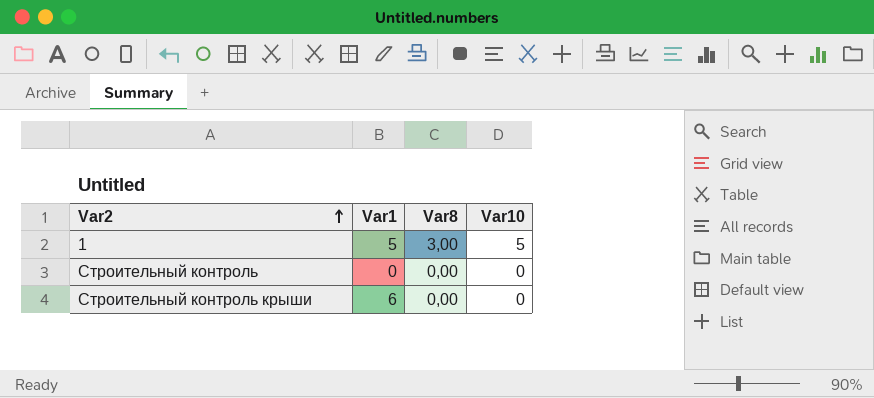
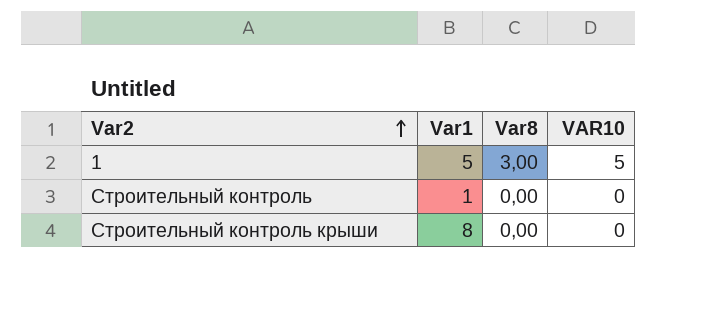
column name: Var10 -> VAR10
Строительный контроль | Var1: 0 -> 1
Строительный контроль крыши | Var1: 6 -> 8

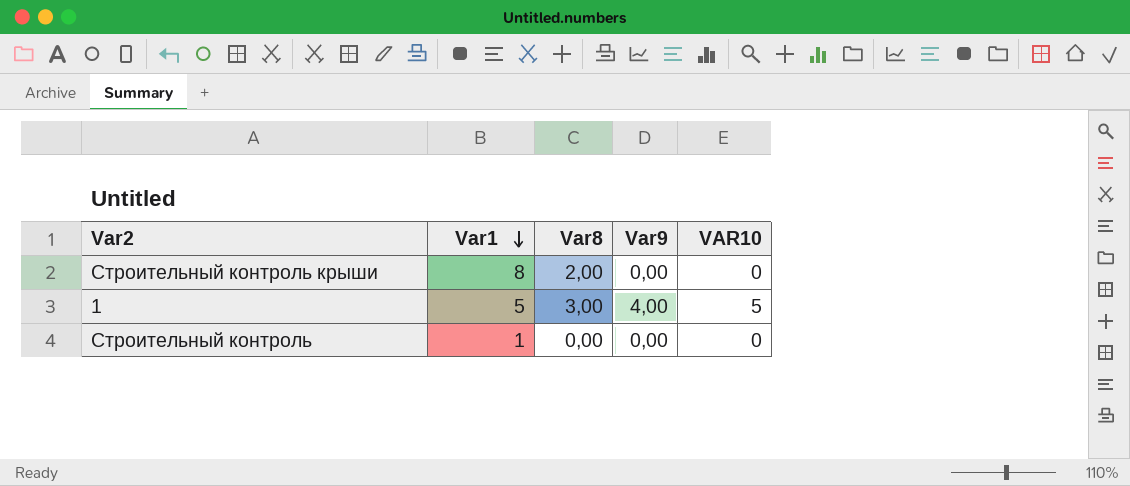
row order: Var2 ascending -> Var1 descending
column Var9 | position: none -> 4
Строительный контроль крыши | Var8: 0,00 -> 2,00

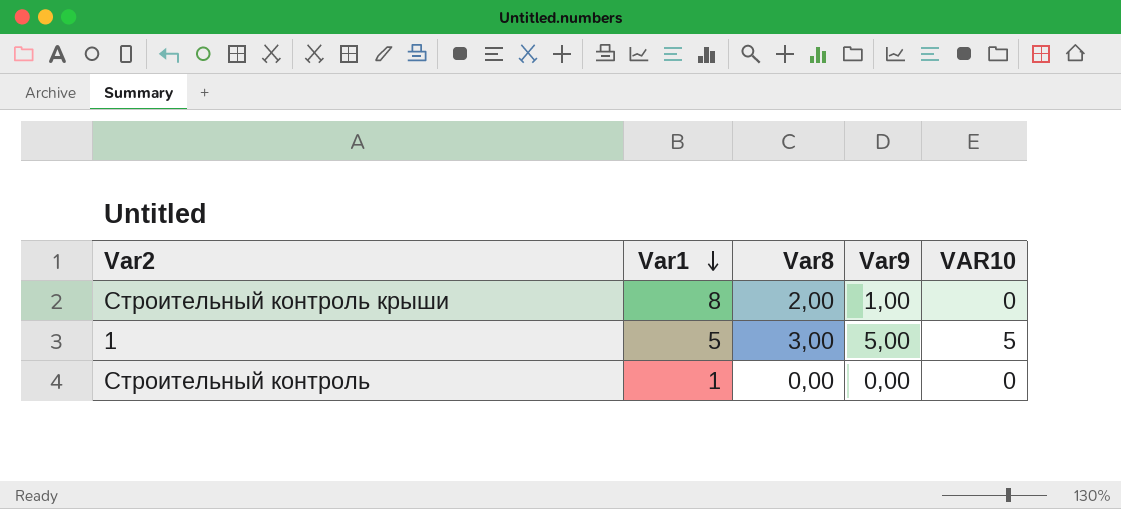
Строительный контроль крыши | Var9: 0,00 -> 1,00
1 | Var9: 4,00 -> 5,00

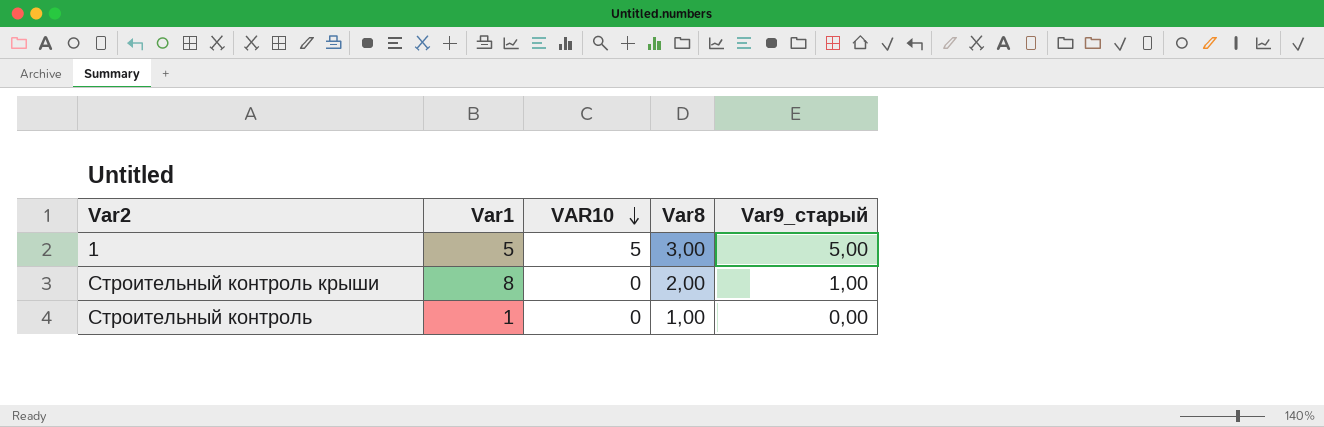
row order: Var1 descending -> VAR10 descending
column VAR10 | position: 5 -> 3
column name: Var9 -> Var9_старый
Строительный контроль | Var8: 0,00 -> 1,00

